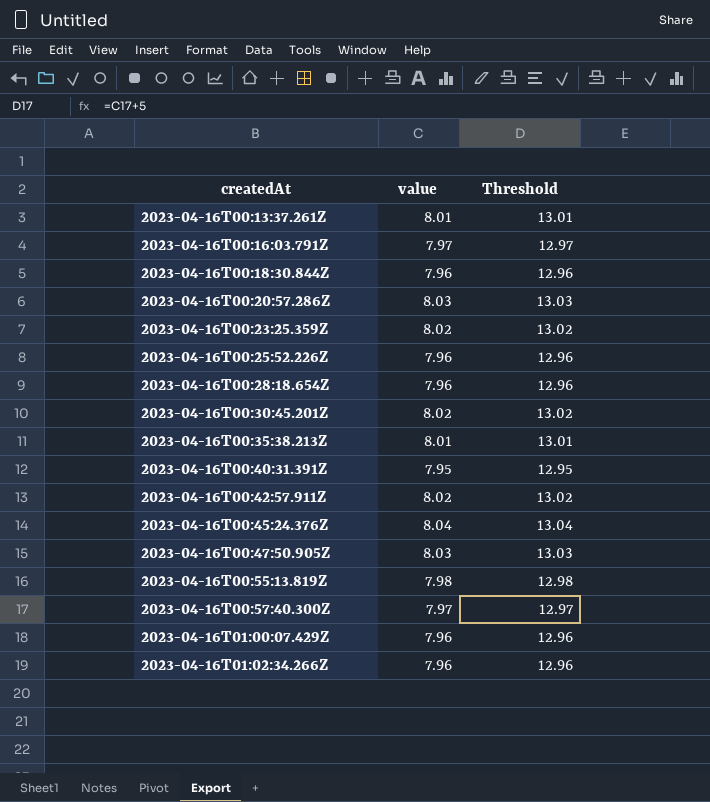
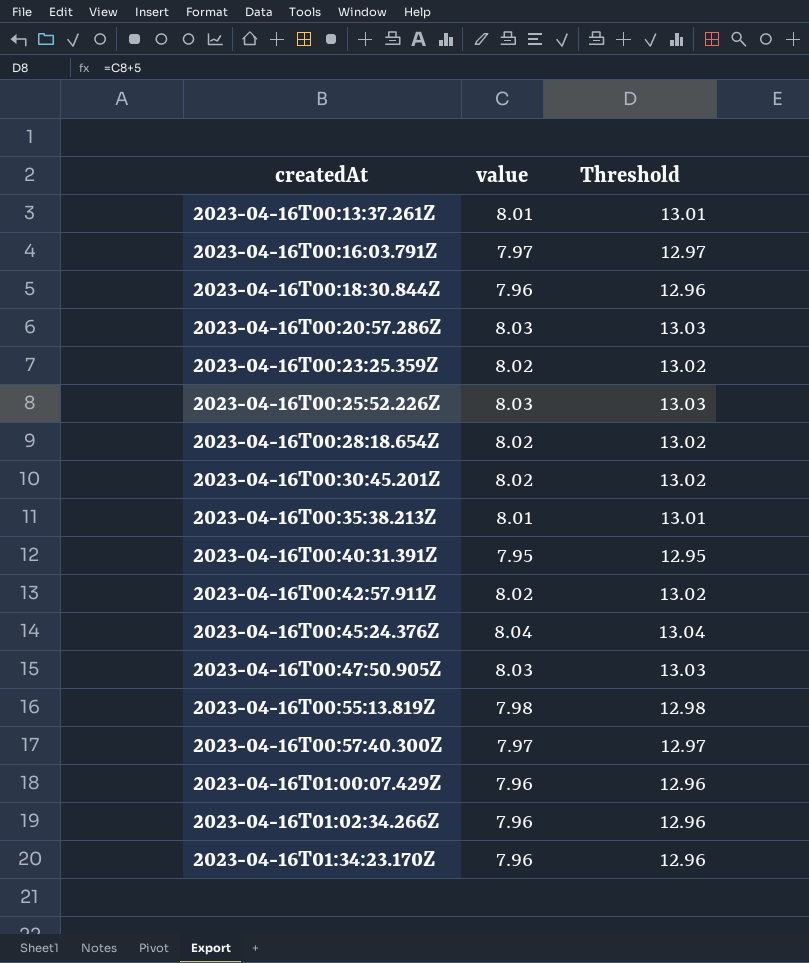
2023-04-16T00:25:52.226Z | value: 7.96 -> 8.03
2023-04-16T00:25:52.226Z | Threshold: 12.96 -> 13.03
2023-04-16T00:28:18.654Z | value: 7.96 -> 8.02
2023-04-16T00:28:18.654Z | Threshold: 12.96 -> 13.02
row 2023-04-16T01:34:23.170Z: none -> 7.96 | 12.96

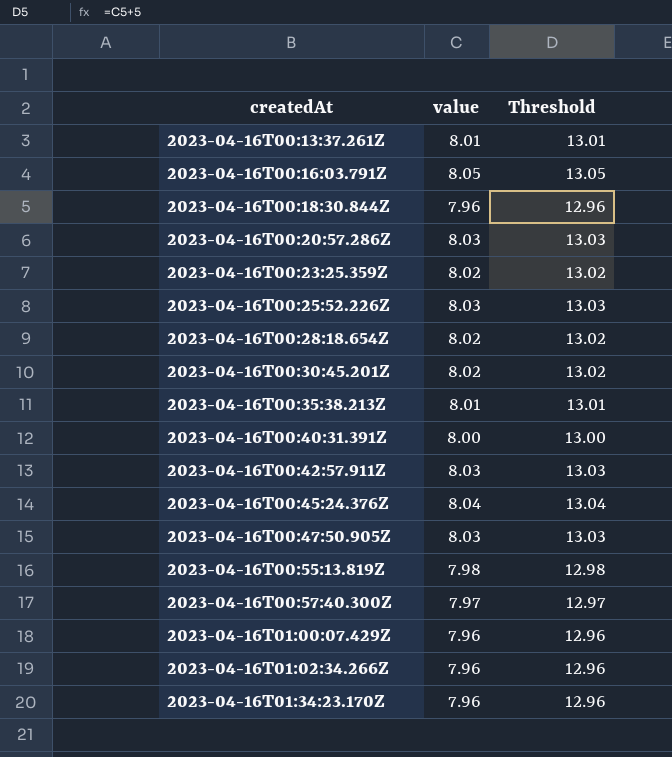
2023-04-16T00:16:03.791Z | value: 7.97 -> 8.05
2023-04-16T00:16:03.791Z | Threshold: 12.97 -> 13.05
2023-04-16T00:40:31.391Z | value: 7.95 -> 8.00
2023-04-16T00:40:31.391Z | Threshold: 12.95 -> 13.00
2023-04-16T00:42:57.911Z | value: 8.02 -> 8.03
2023-04-16T00:42:57.911Z | Threshold: 13.02 -> 13.03

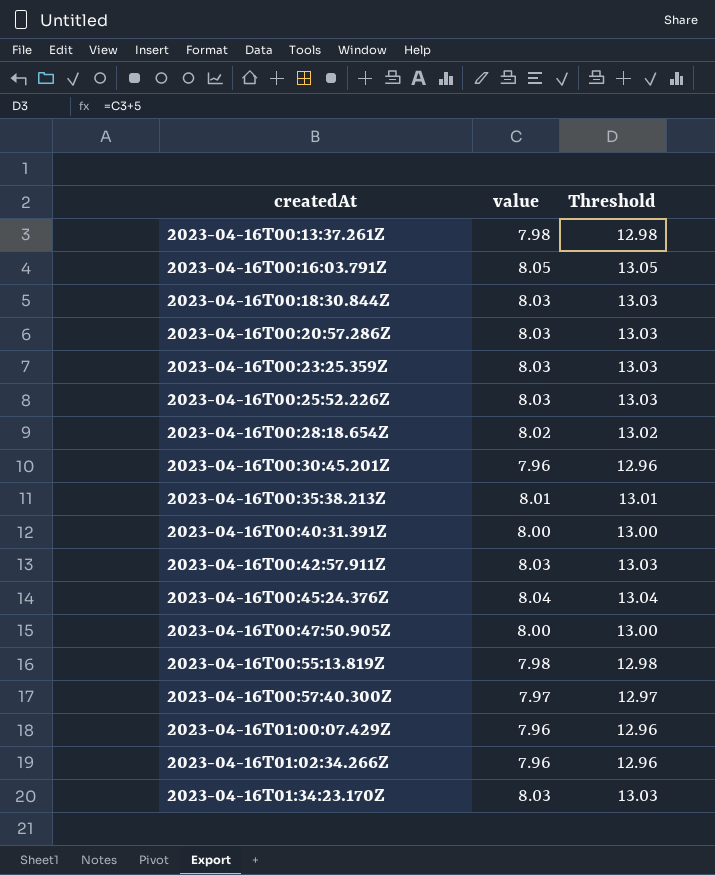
2023-04-16T00:13:37.261Z | value: 8.01 -> 7.98
2023-04-16T00:13:37.261Z | Threshold: 13.01 -> 12.98
2023-04-16T00:18:30.844Z | value: 7.96 -> 8.03
2023-04-16T00:18:30.844Z | Threshold: 12.96 -> 13.03
2023-04-16T00:23:25.359Z | value: 8.02 -> 8.03
2023-04-16T00:23:25.359Z | Threshold: 13.02 -> 13.03
2023-04-16T00:30:45.201Z | value: 8.02 -> 7.96
2023-04-16T00:30:45.201Z | Threshold: 13.02 -> 12.96
2023-04-16T00:47:50.905Z | value: 8.03 -> 8.00
2023-04-16T00:47:50.905Z | Threshold: 13.03 -> 13.00
2023-04-16T01:34:23.170Z | value: 7.96 -> 8.03
2023-04-16T01:34:23.170Z | Threshold: 12.96 -> 13.03

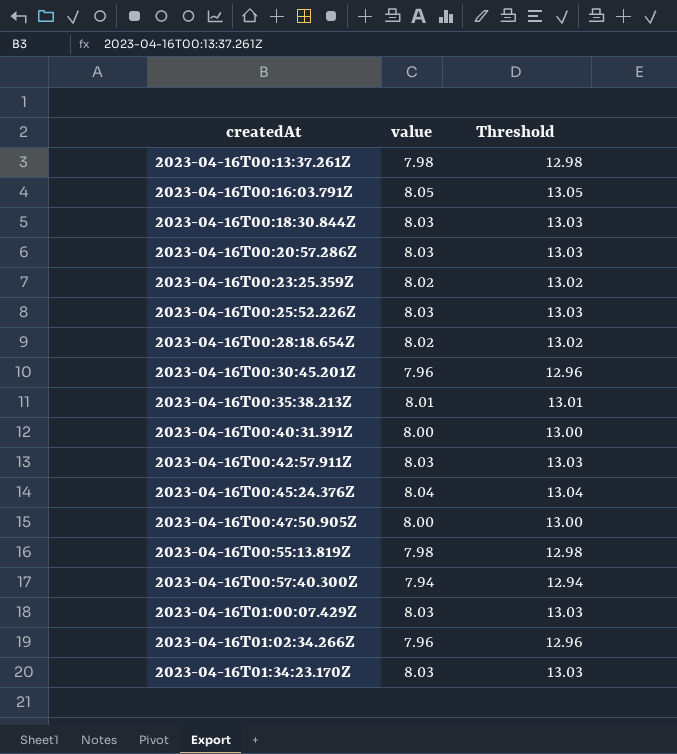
2023-04-16T00:23:25.359Z | value: 8.03 -> 8.02
2023-04-16T00:23:25.359Z | Threshold: 13.03 -> 13.02
2023-04-16T00:57:40.300Z | value: 7.97 -> 7.94
2023-04-16T00:57:40.300Z | Threshold: 12.97 -> 12.94
2023-04-16T01:00:07.429Z | value: 7.96 -> 8.03
2023-04-16T01:00:07.429Z | Threshold: 12.96 -> 13.03

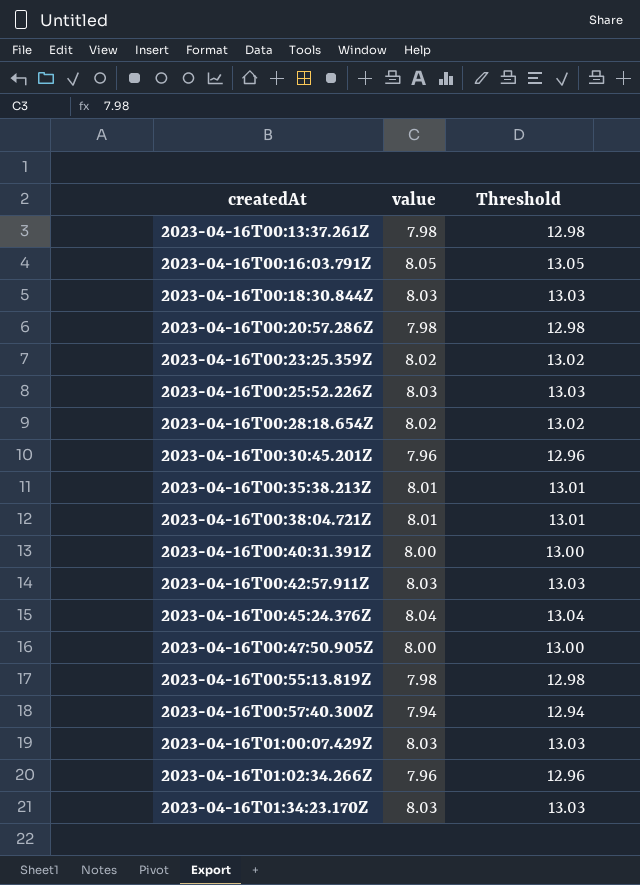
2023-04-16T00:20:57.286Z | value: 8.03 -> 7.98
2023-04-16T00:20:57.286Z | Threshold: 13.03 -> 12.98
row 2023-04-16T00:38:04.721Z: none -> 8.01 | 13.01

